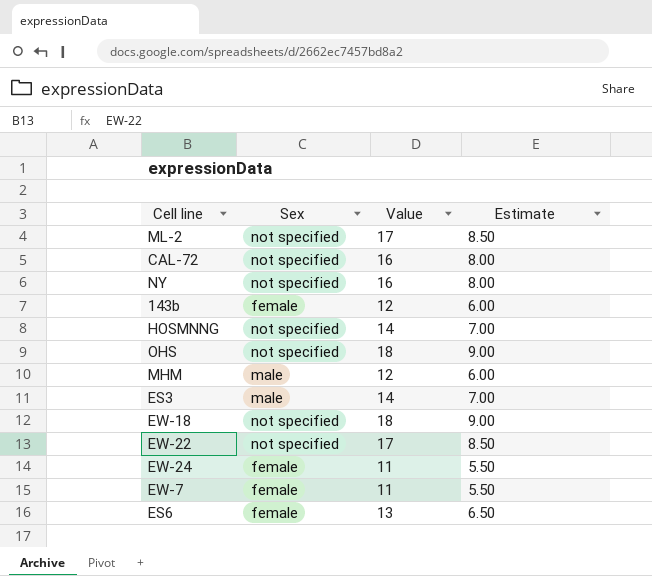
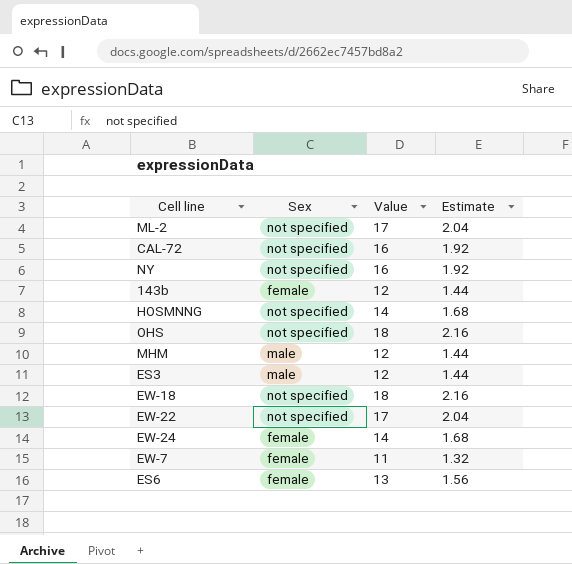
column Estimate | formula: [Value] * 0.5 -> [Value] * 0.12
ES3 | Value: 14 -> 12
EW-24 | Value: 11 -> 14

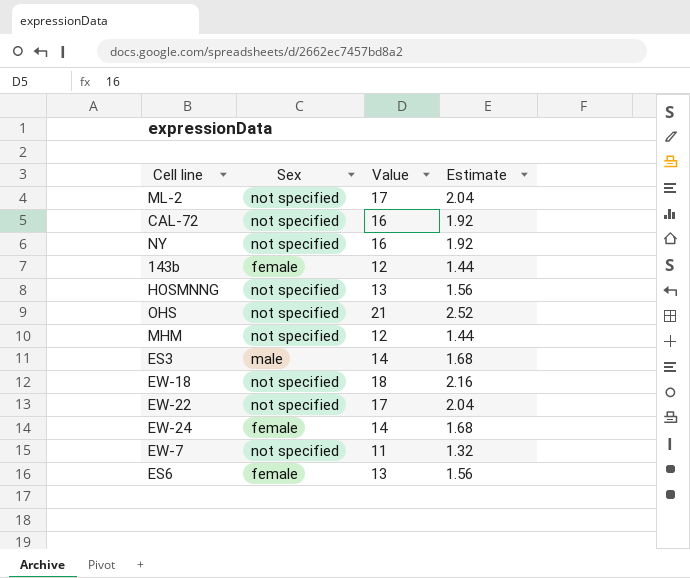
HOSMNNG | Value: 14 -> 13
HOSMNNG | Estimate: 1.68 -> 1.56
OHS | Value: 18 -> 21
OHS | Estimate: 2.16 -> 2.52
MHM | Sex: male -> not specified
ES3 | Value: 12 -> 14
ES3 | Estimate: 1.44 -> 1.68
EW-7 | Sex: female -> not specified

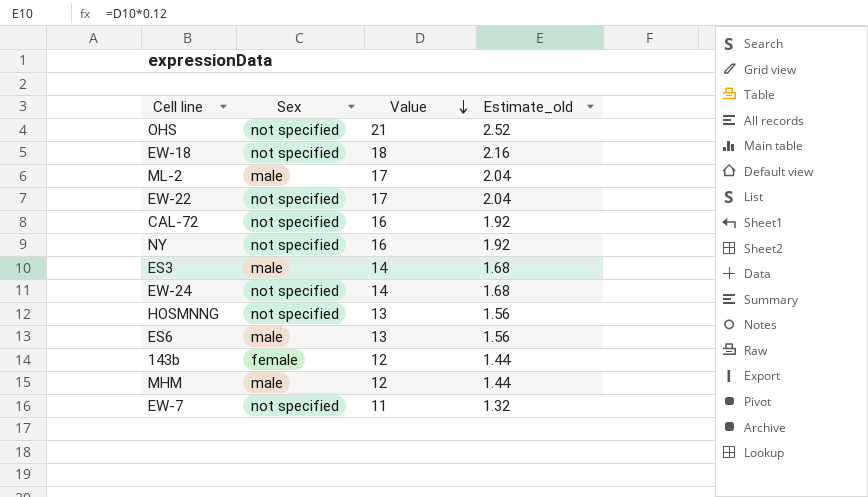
row order: none -> Value descending
column name: Estimate -> Estimate_old
ML-2 | Sex: not specified -> male
EW-24 | Sex: female -> not specified
ES6 | Sex: female -> male
MHM | Sex: not specified -> male

